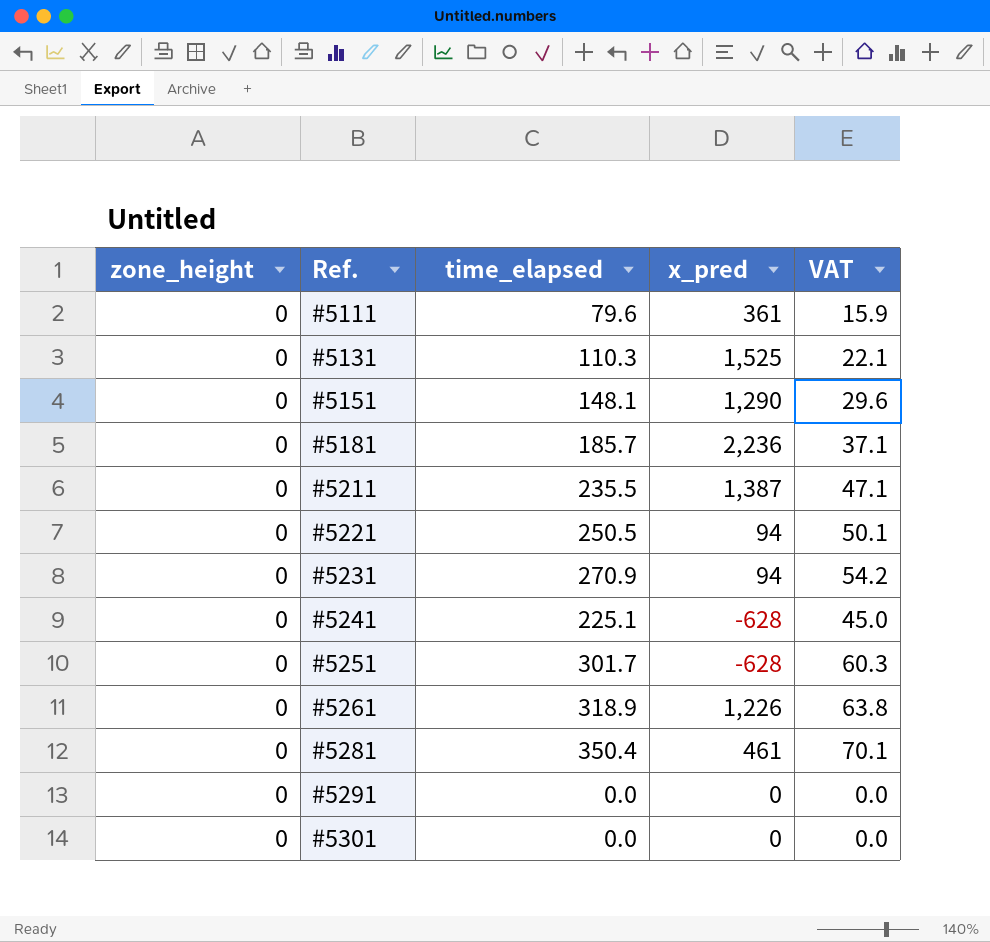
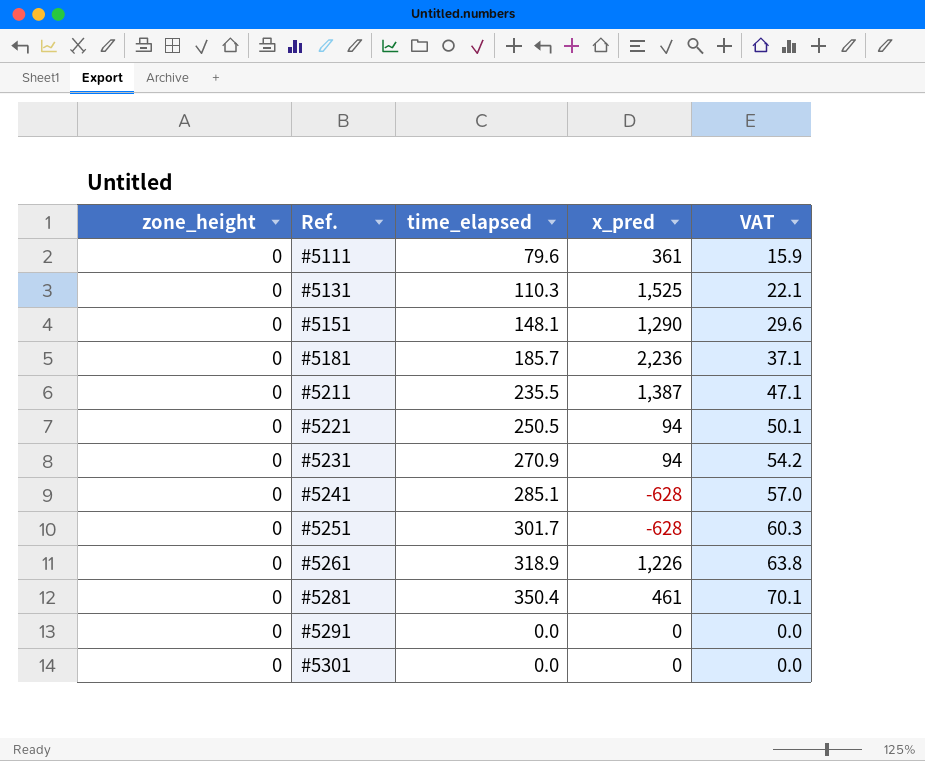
#5241 | time_elapsed: 225.1 -> 285.1
#5241 | VAT: 45.0 -> 57.0

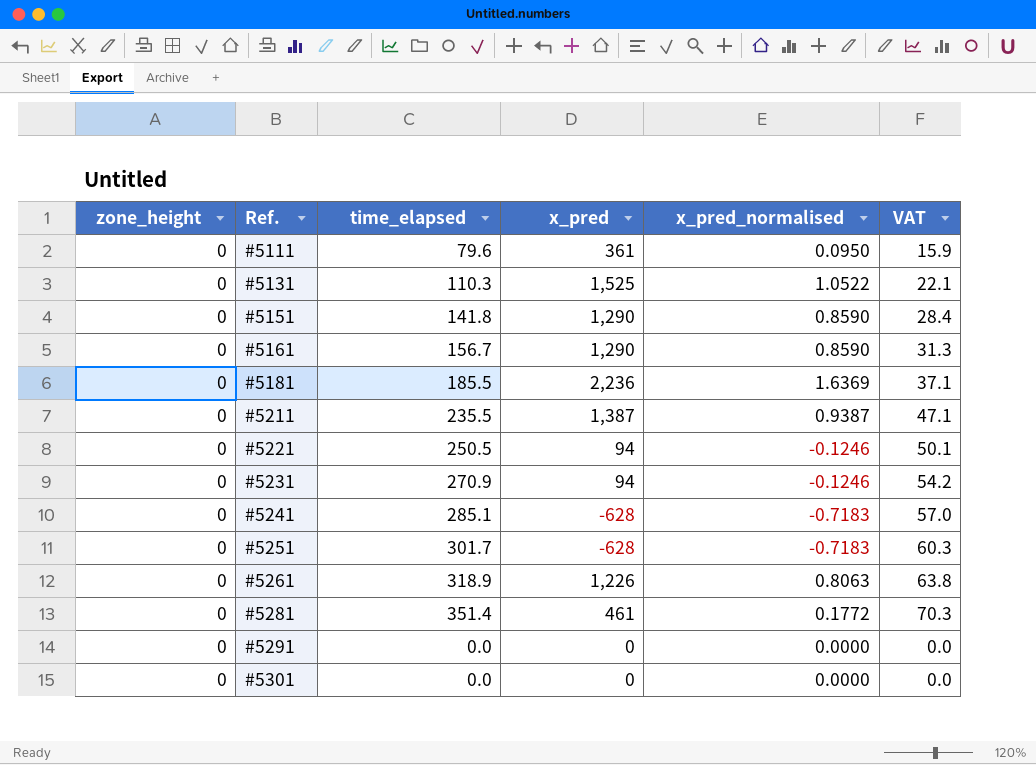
column x_pred_normalised | position: none -> 5
#5151 | time_elapsed: 148.1 -> 141.8
#5151 | VAT: 29.6 -> 28.4
row #5161: none -> 0 | 156.7 | 1,290 | 0.8590 | 31.3
#5181 | time_elapsed: 185.7 -> 185.5
#5281 | time_elapsed: 350.4 -> 351.4
#5281 | VAT: 70.1 -> 70.3

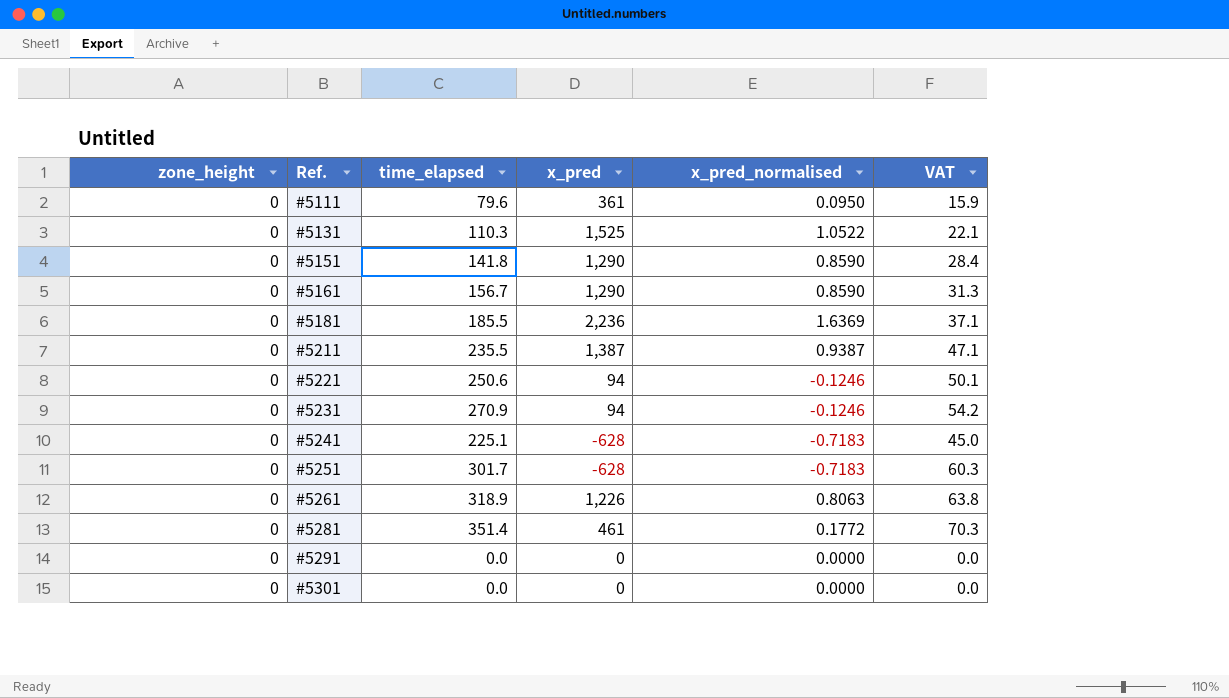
#5221 | time_elapsed: 250.5 -> 250.6
#5241 | time_elapsed: 285.1 -> 225.1
#5241 | VAT: 57.0 -> 45.0

